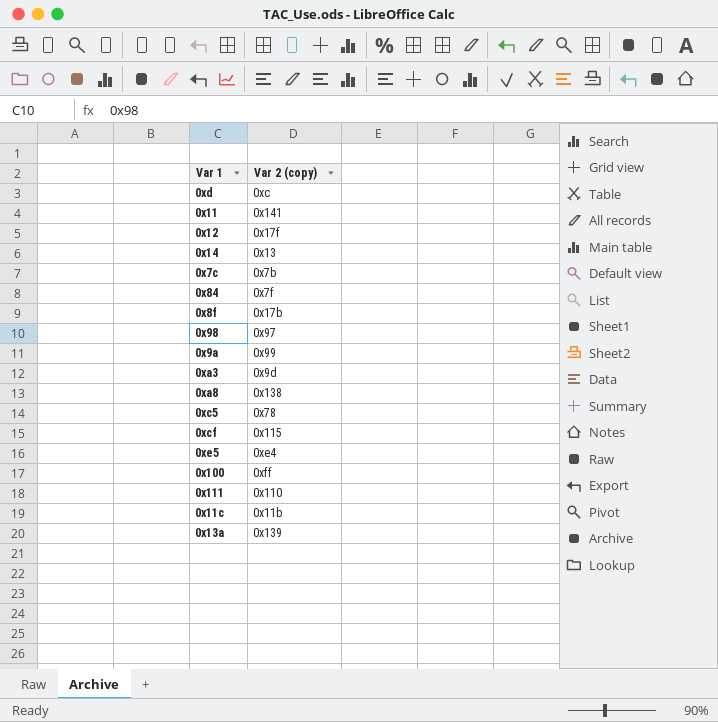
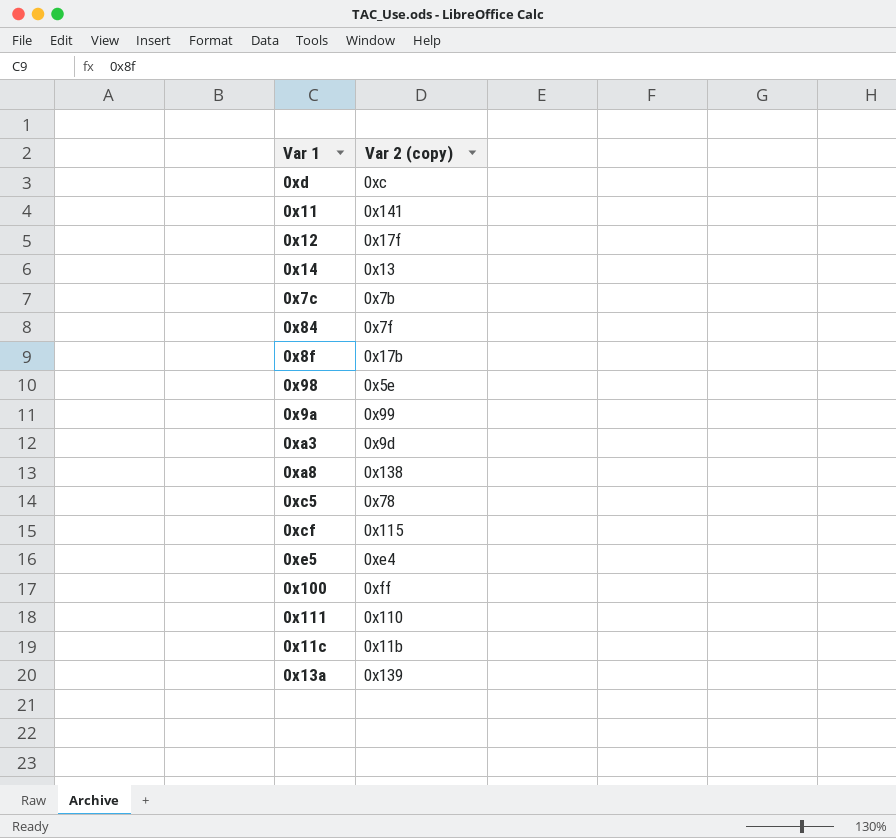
0x98 | Var 2 (copy): 0x97 -> 0x5e

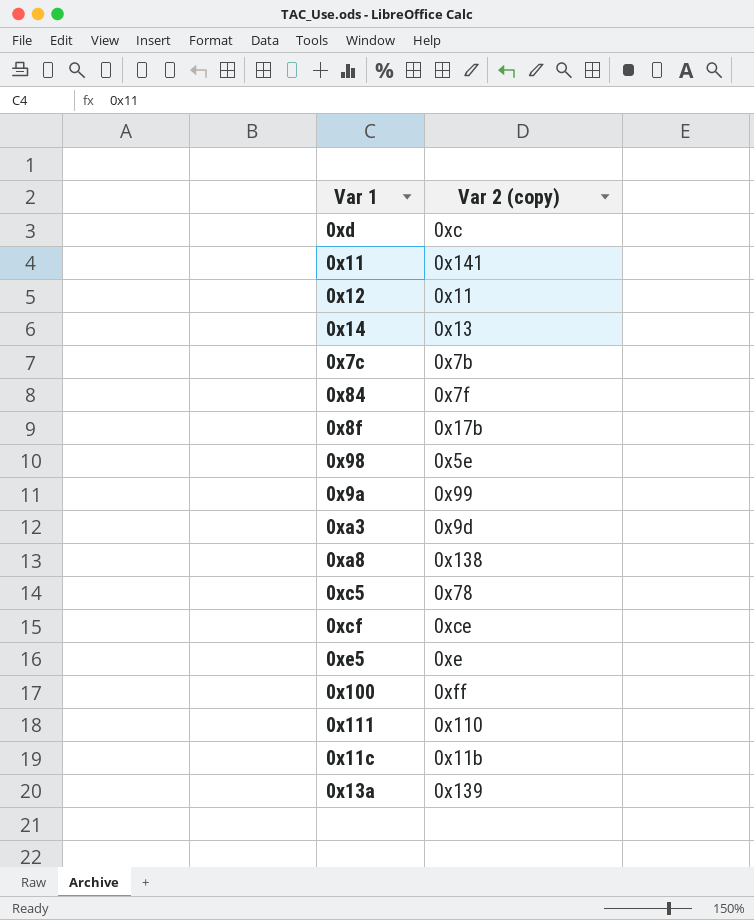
0x12 | Var 2 (copy): 0x17f -> 0x11
0xcf | Var 2 (copy): 0x115 -> 0xce
0xe5 | Var 2 (copy): 0xe4 -> 0xe

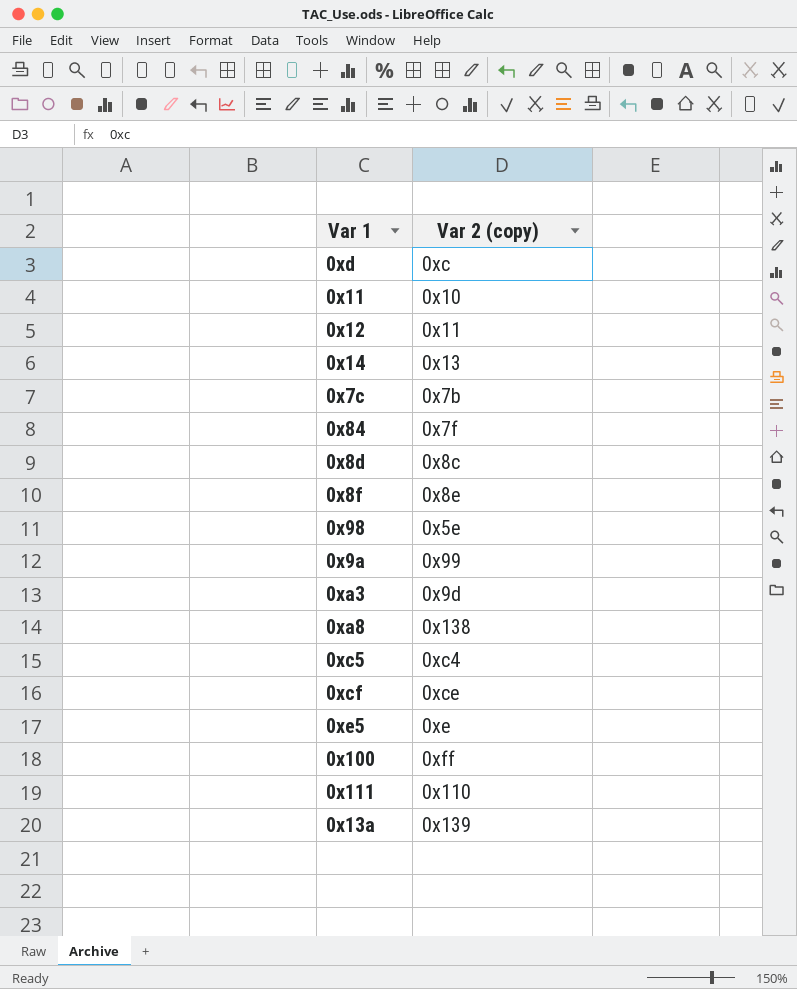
row 0x11c: 0x11b -> none
0x11 | Var 2 (copy): 0x141 -> 0x10
row 0x8d: none -> 0x8c
0x8f | Var 2 (copy): 0x17b -> 0x8e
0xc5 | Var 2 (copy): 0x78 -> 0xc4

